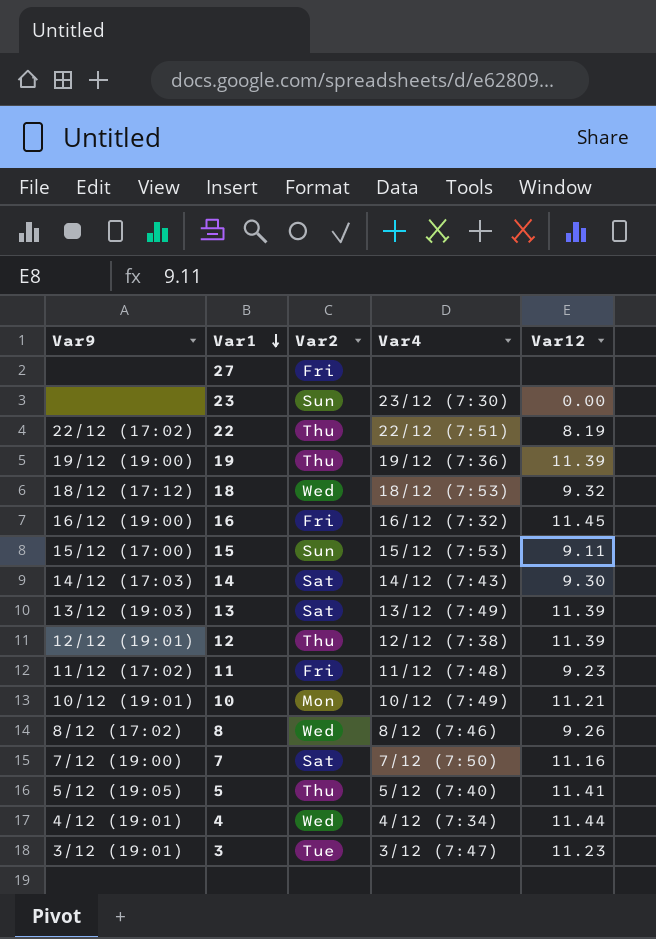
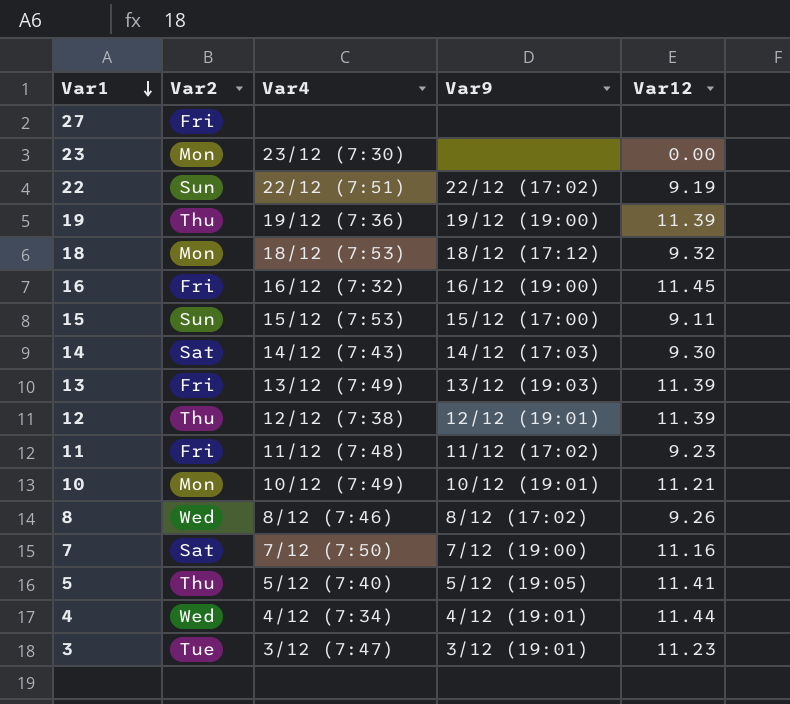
column Var9 | position: 1 -> 4
23 | Var2: Sun -> Mon
22 | Var2: Thu -> Sun
22 | Var12: 8.19 -> 9.19
18 | Var2: Wed -> Mon
13 | Var2: Sat -> Fri

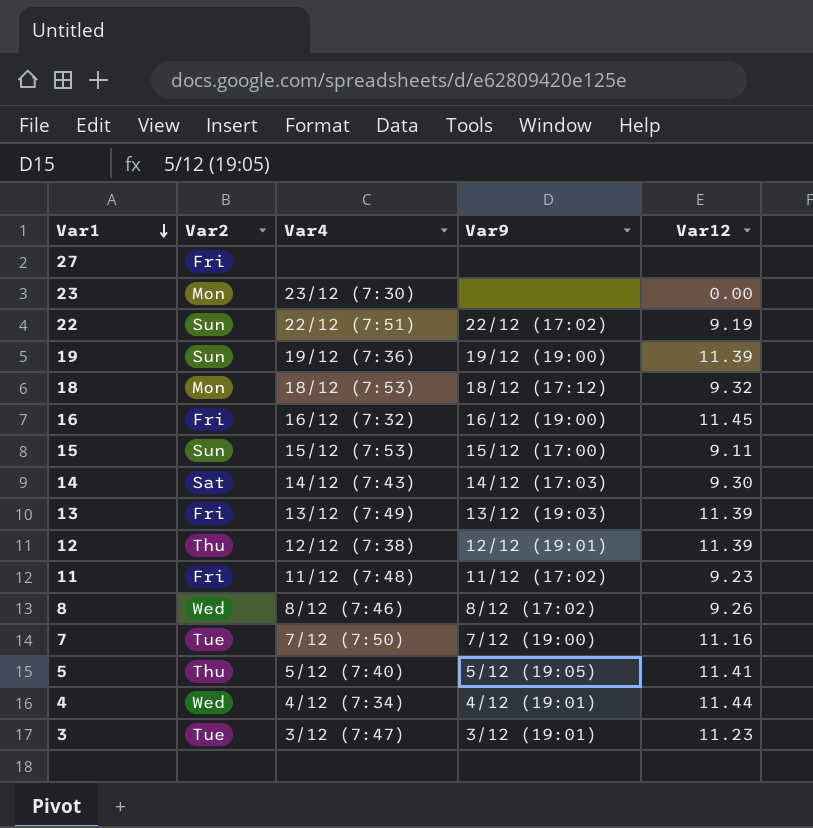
row 10: Mon | 10/12 (7:49) | 10/12 (19:01) | 11.21 -> none
19 | Var2: Thu -> Sun
7 | Var2: Sat -> Tue

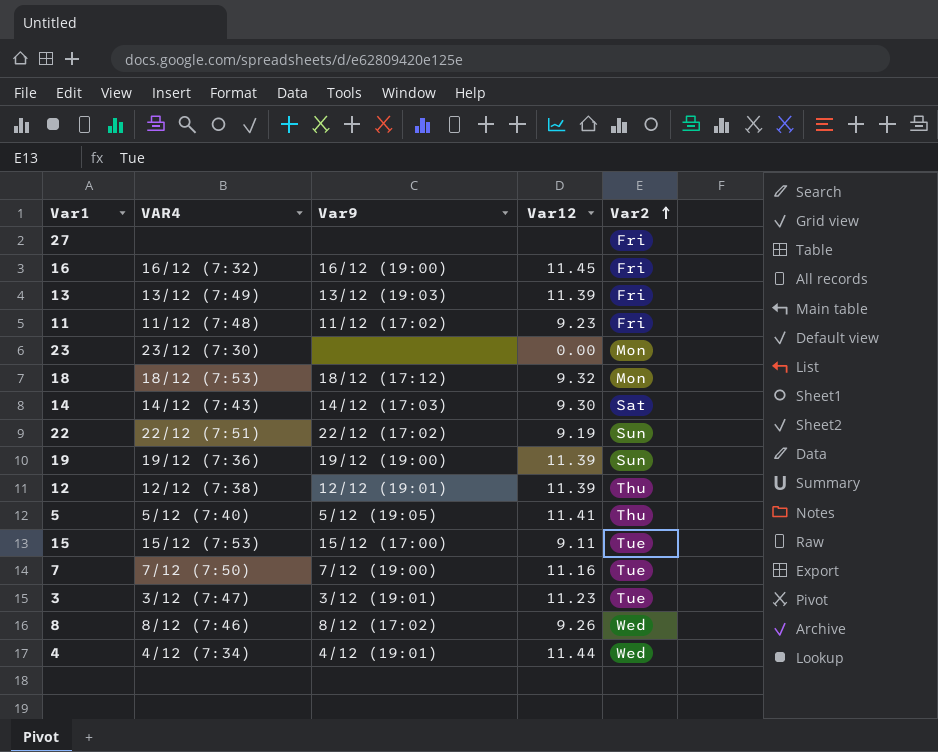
row order: Var1 descending -> Var2 ascending
column name: Var4 -> VAR4
column Var2 | position: 2 -> 5
15 | Var2: Sun -> Tue

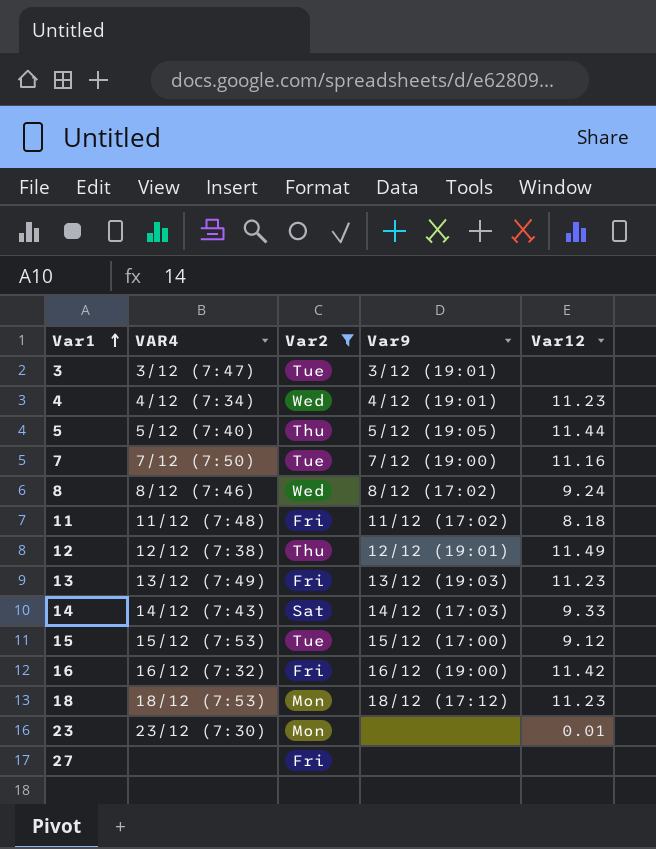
filter: none -> Var2 != Sun
row order: Var2 ascending -> Var1 ascending
column Var2 | position: 5 -> 3
3 | Var12: 11.23 -> none
4 | Var12: 11.44 -> 11.23
5 | Var12: 11.41 -> 11.44
8 | Var12: 9.26 -> 9.24
11 | Var12: 9.23 -> 8.18
12 | Var12: 11.39 -> 11.49
13 | Var12: 11.39 -> 11.23
14 | Var12: 9.30 -> 9.33
15 | Var12: 9.11 -> 9.12
16 | Var12: 11.45 -> 11.42
18 | Var12: 9.32 -> 11.23
23 | Var12: 0.00 -> 0.01

